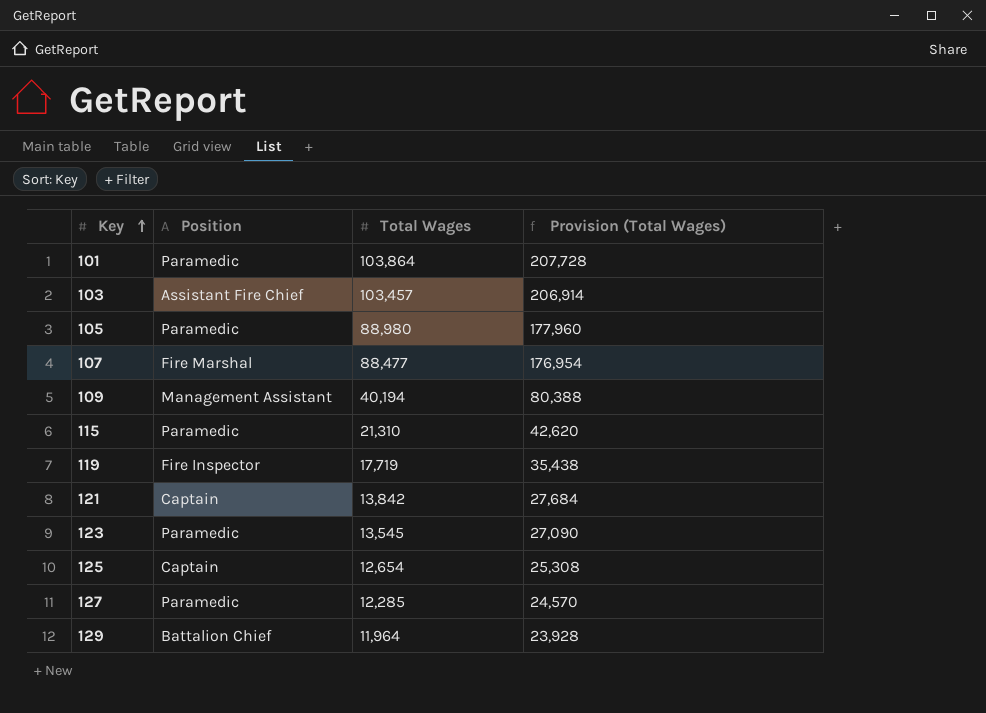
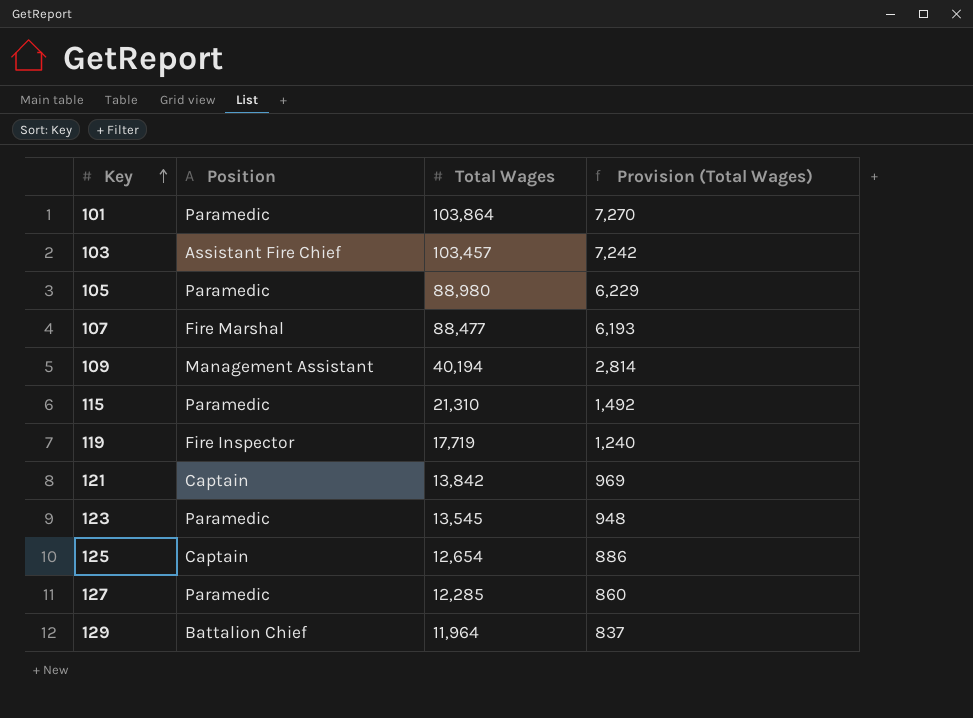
column Provision (Total Wages) | formula: [Total Wages] * 2 -> [Total Wages] * 0.07

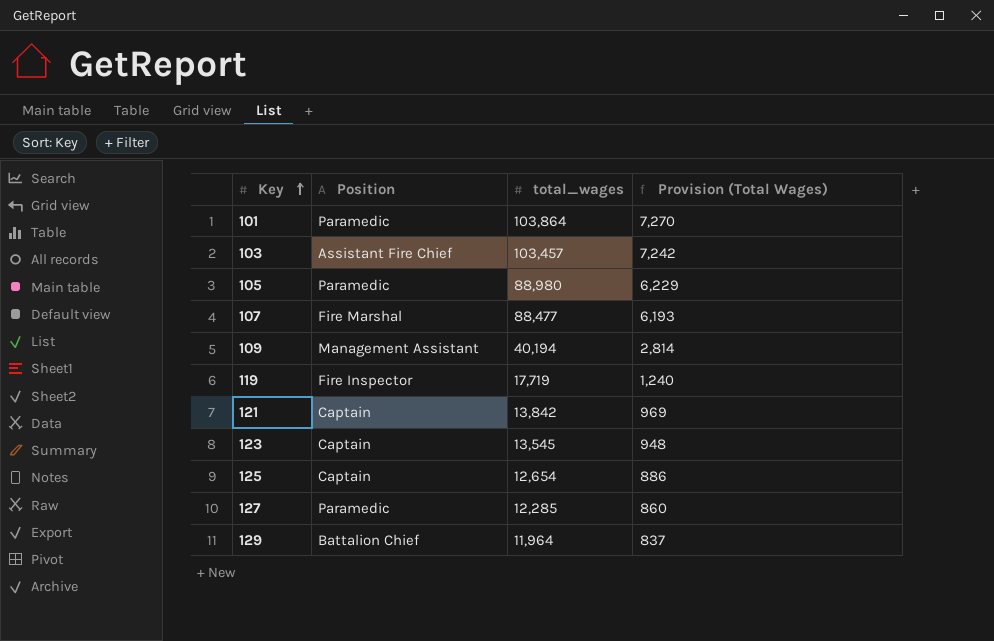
column name: Total Wages -> total_wages
row 115: Paramedic | 21,310 | 1,492 -> none
123 | Position: Paramedic -> Captain

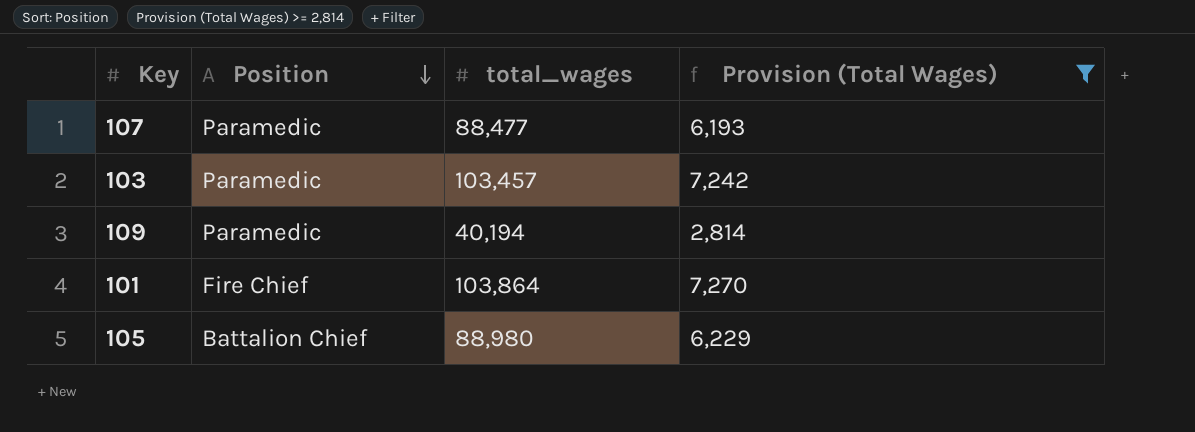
filter: none -> Provision (Total Wages) >= 2,814
row order: Key ascending -> Position descending
107 | Position: Fire Marshal -> Paramedic
103 | Position: Assistant Fire Chief -> Paramedic
109 | Position: Management Assistant -> Paramedic
101 | Position: Paramedic -> Fire Chief
105 | Position: Paramedic -> Battalion Chief

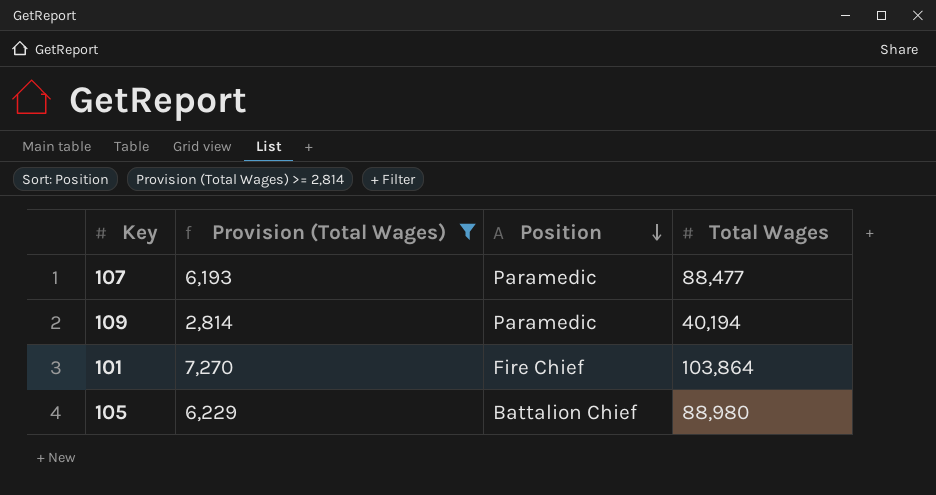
column Provision (Total Wages) | position: 4 -> 2
column name: total_wages -> Total Wages
row 103: Paramedic | 103,457 | 7,242 -> none

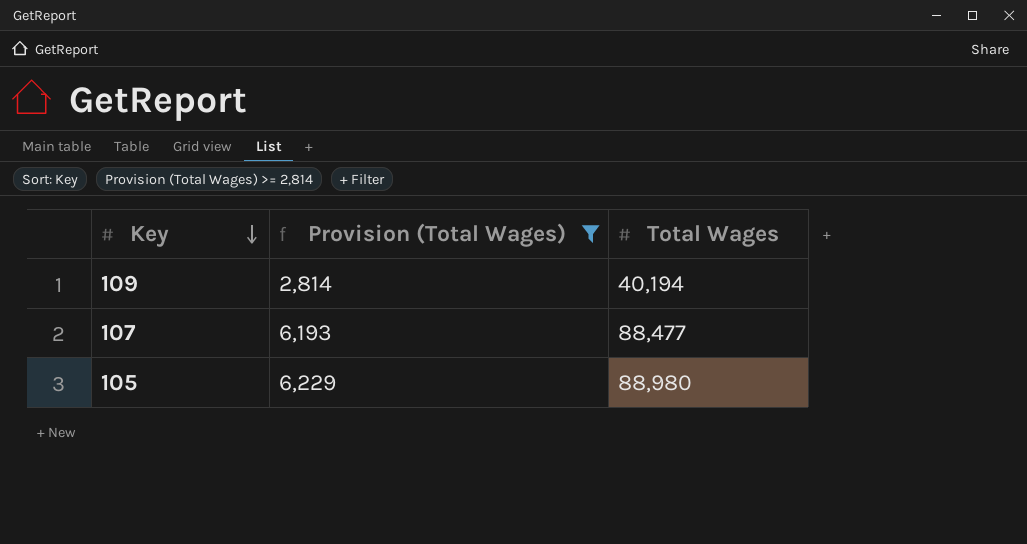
row order: Position descending -> Key descending
column Position | position: 3 -> none
row 101: 7,270 | Fire Chief | 103,864 -> none

